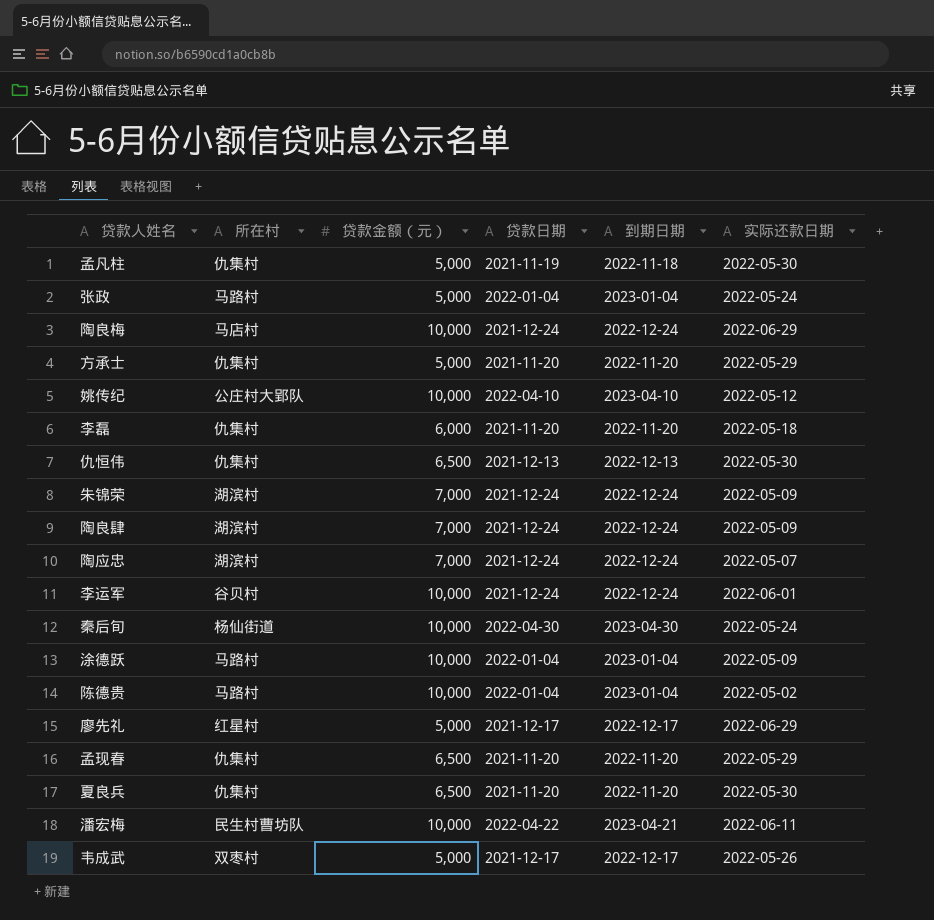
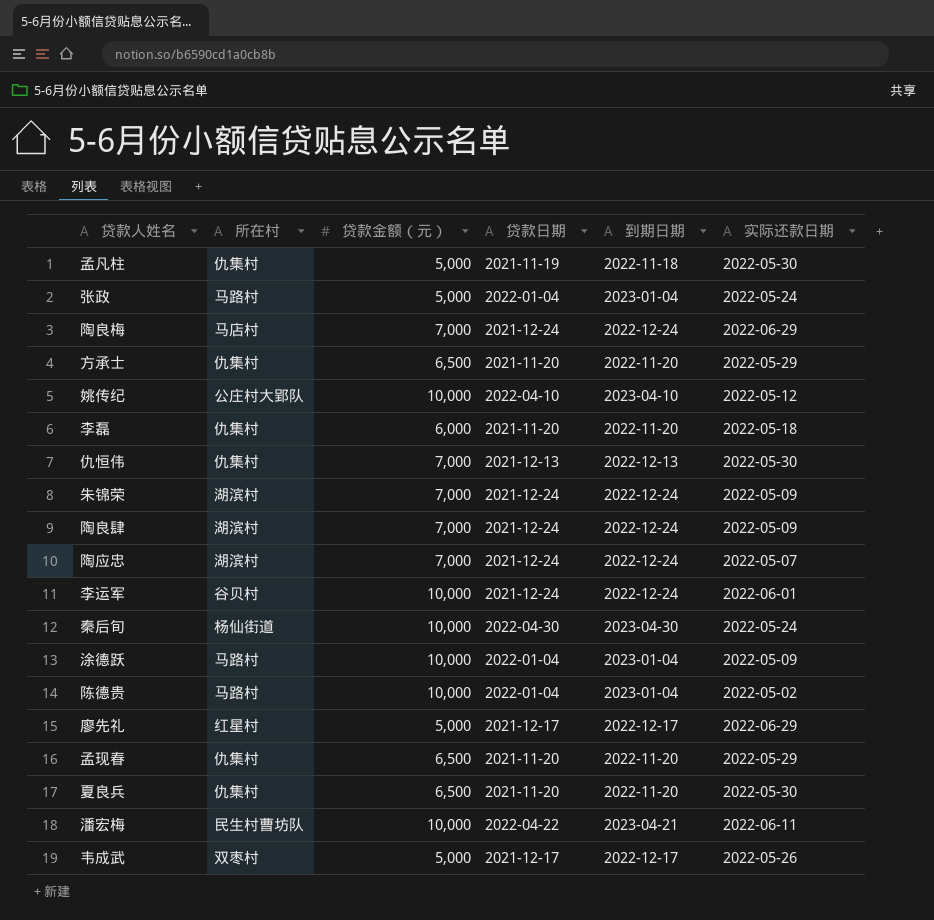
陶良梅 | 贷款金额（元）: 10,000 -> 7,000
方承士 | 贷款金额（元）: 5,000 -> 6,500
仇恒伟 | 贷款金额（元）: 6,500 -> 7,000

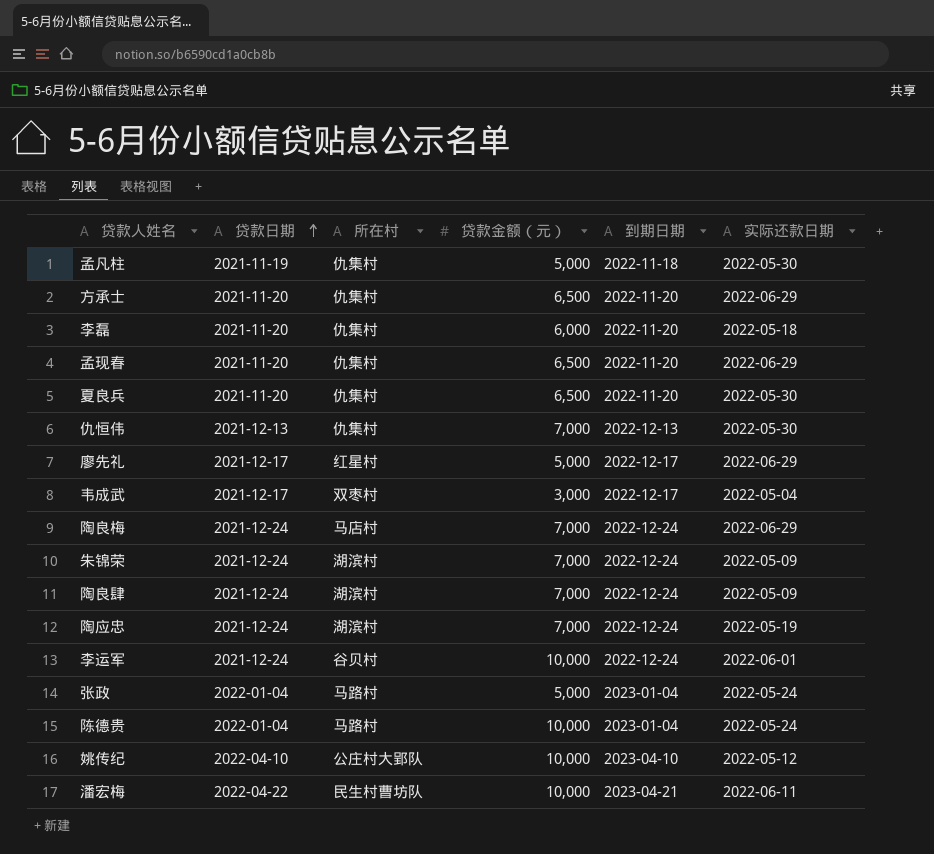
row order: none -> 贷款日期 ascending
column 贷款日期 | position: 4 -> 2
row 秦后旬: 杨仙街道 | 10,000 | 2022-04-30 | 2023-04-30 | 2022-05-24 -> none
row 涂德跃: 马路村 | 10,000 | 2022-01-04 | 2023-01-04 | 2022-05-09 -> none
方承士 | 实际还款日期: 2022-05-29 -> 2022-06-29
孟现春 | 实际还款日期: 2022-05-29 -> 2022-06-29
韦成武 | 贷款金额（元）: 5,000 -> 3,000
韦成武 | 实际还款日期: 2022-05-26 -> 2022-05-04
陶应忠 | 实际还款日期: 2022-05-07 -> 2022-05-19
陈德贵 | 实际还款日期: 2022-05-02 -> 2022-05-24

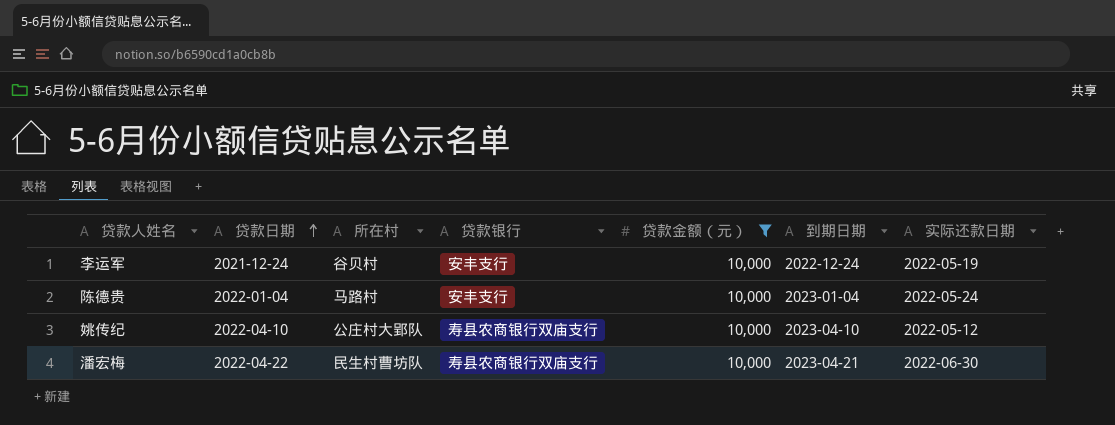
filter: none -> 贷款金额（元） = 10,000
column 贷款银行 | position: none -> 4
李运军 | 实际还款日期: 2022-06-01 -> 2022-05-19
潘宏梅 | 实际还款日期: 2022-06-11 -> 2022-06-30

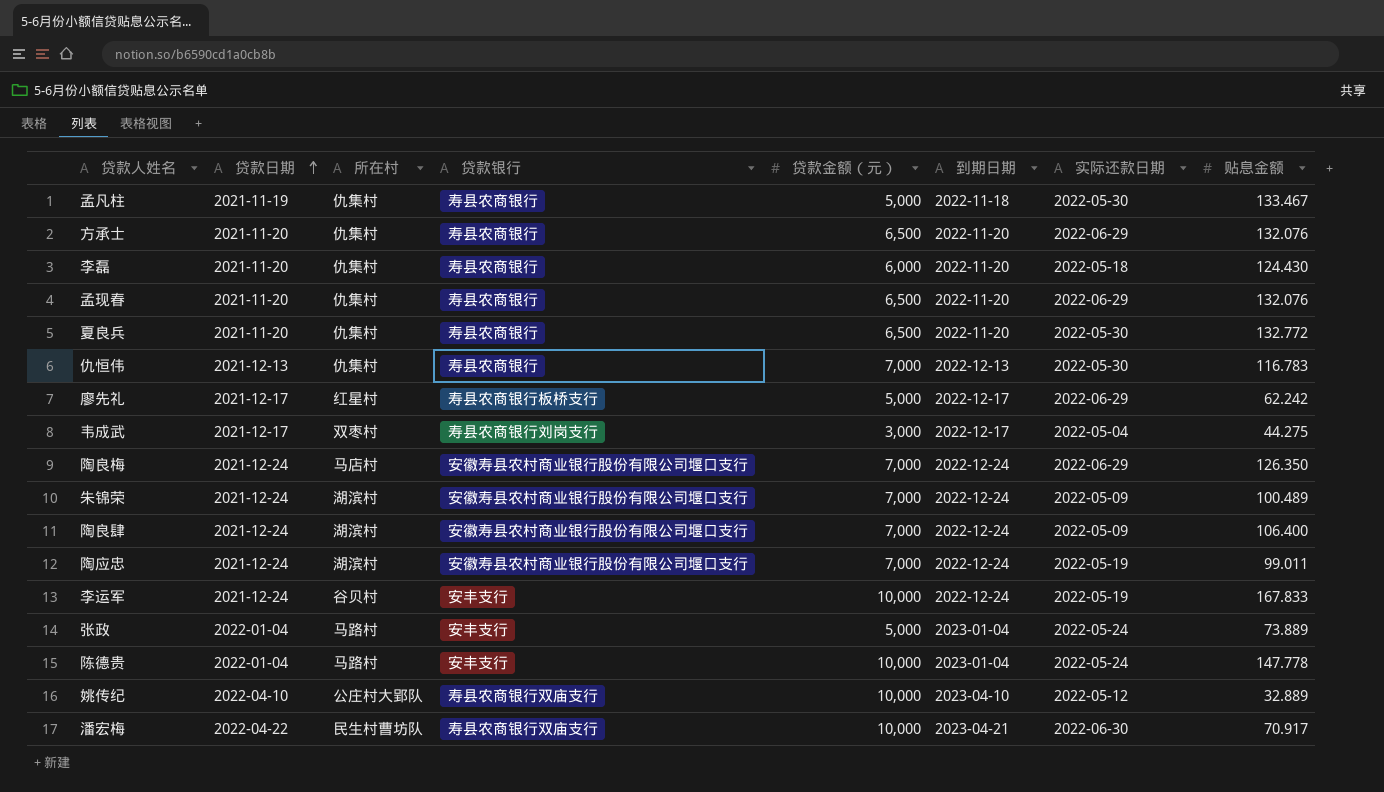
filter: 贷款金额（元） = 10,000 -> none
column 贴息金额 | position: none -> 8

